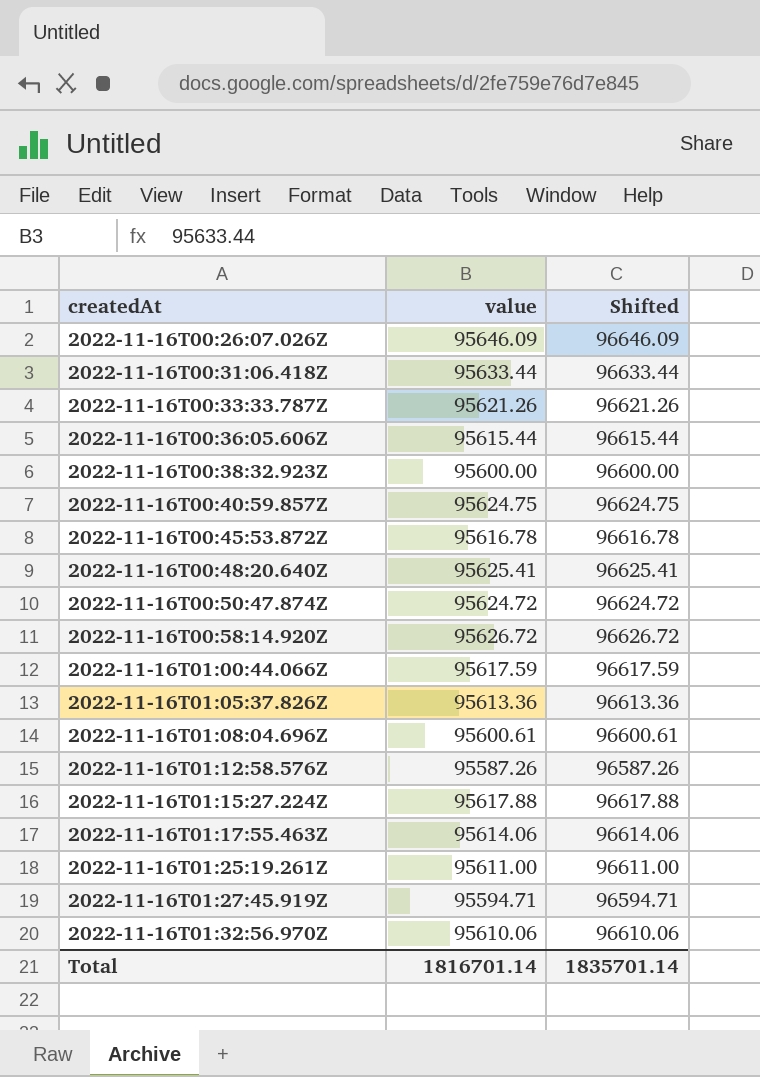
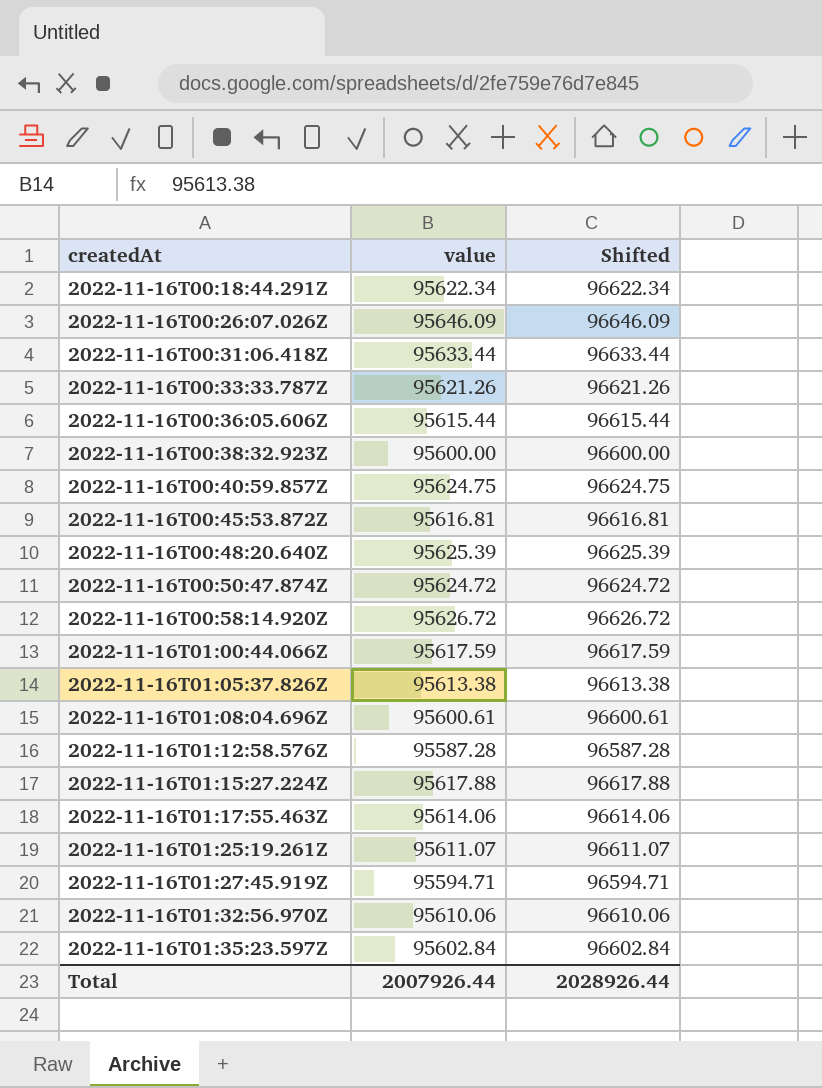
row 2022-11-16T00:18:44.291Z: none -> 95622.34 | 96622.34
2022-11-16T00:45:53.872Z | value: 95616.78 -> 95616.81
2022-11-16T00:45:53.872Z | Shifted: 96616.78 -> 96616.81
2022-11-16T00:48:20.640Z | value: 95625.41 -> 95625.39
2022-11-16T00:48:20.640Z | Shifted: 96625.41 -> 96625.39
2022-11-16T01:05:37.826Z | value: 95613.36 -> 95613.38
2022-11-16T01:05:37.826Z | Shifted: 96613.36 -> 96613.38
2022-11-16T01:12:58.576Z | value: 95587.26 -> 95587.28
2022-11-16T01:12:58.576Z | Shifted: 96587.26 -> 96587.28
2022-11-16T01:25:19.261Z | value: 95611.00 -> 95611.07
2022-11-16T01:25:19.261Z | Shifted: 96611.00 -> 96611.07
row 2022-11-16T01:35:23.597Z: none -> 95602.84 | 96602.84
Total | value: 1816701.14 -> 2007926.44
Total | Shifted: 1835701.14 -> 2028926.44

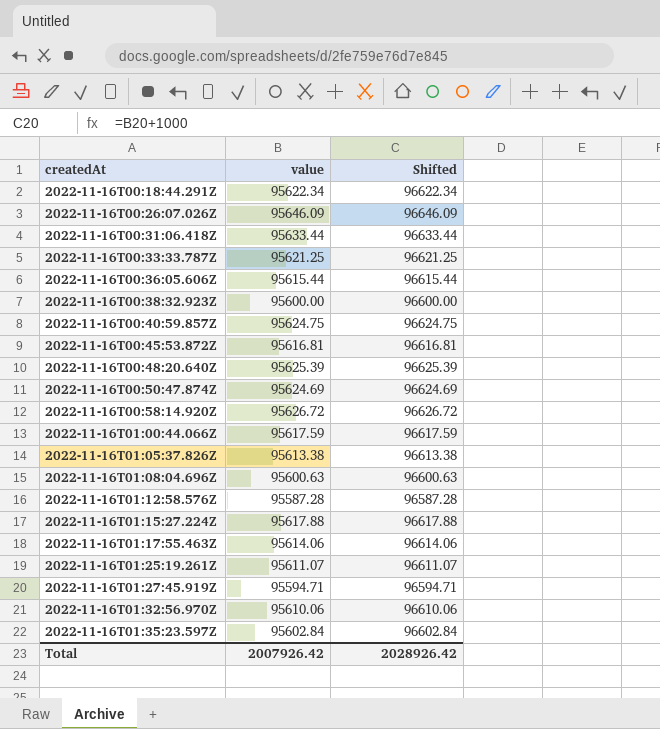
2022-11-16T00:33:33.787Z | value: 95621.26 -> 95621.25
2022-11-16T00:33:33.787Z | Shifted: 96621.26 -> 96621.25
2022-11-16T00:50:47.874Z | value: 95624.72 -> 95624.69
2022-11-16T00:50:47.874Z | Shifted: 96624.72 -> 96624.69
2022-11-16T01:08:04.696Z | value: 95600.61 -> 95600.63
2022-11-16T01:08:04.696Z | Shifted: 96600.61 -> 96600.63
Total | value: 2007926.44 -> 2007926.42
Total | Shifted: 2028926.44 -> 2028926.42

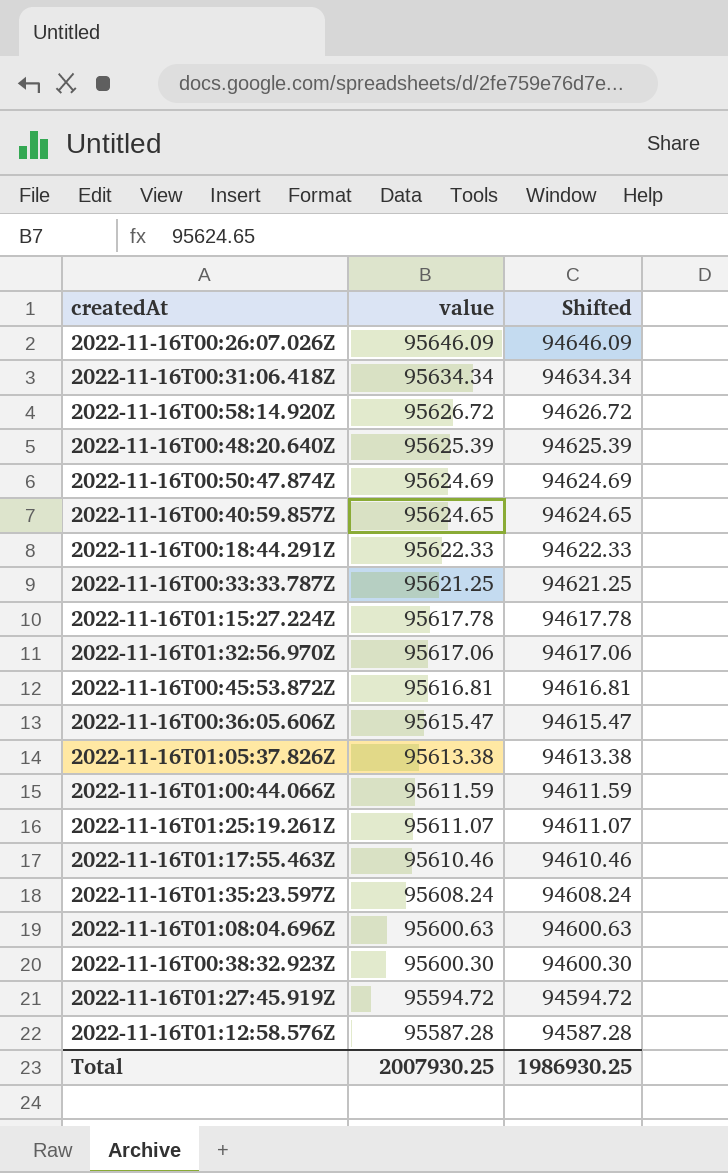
row order: createdAt ascending -> value descending
column Shifted | formula: [value] + 1000 -> [value] - 1000
2022-11-16T00:31:06.418Z | value: 95633.44 -> 95634.34
2022-11-16T00:40:59.857Z | value: 95624.75 -> 95624.65
2022-11-16T00:18:44.291Z | value: 95622.34 -> 95622.33
2022-11-16T01:15:27.224Z | value: 95617.88 -> 95617.78
2022-11-16T01:32:56.970Z | value: 95610.06 -> 95617.06
2022-11-16T00:36:05.606Z | value: 95615.44 -> 95615.47
2022-11-16T01:00:44.066Z | value: 95617.59 -> 95611.59
2022-11-16T01:17:55.463Z | value: 95614.06 -> 95610.46
2022-11-16T01:35:23.597Z | value: 95602.84 -> 95608.24
2022-11-16T00:38:32.923Z | value: 95600.00 -> 95600.30
2022-11-16T01:27:45.919Z | value: 95594.71 -> 95594.72
Total | value: 2007926.42 -> 2007930.25
Total | Shifted: 2028926.42 -> 1986930.25

